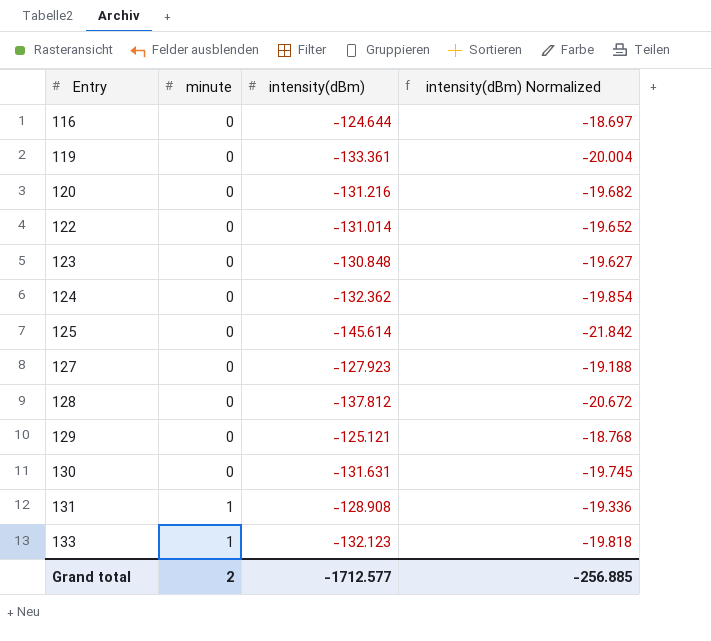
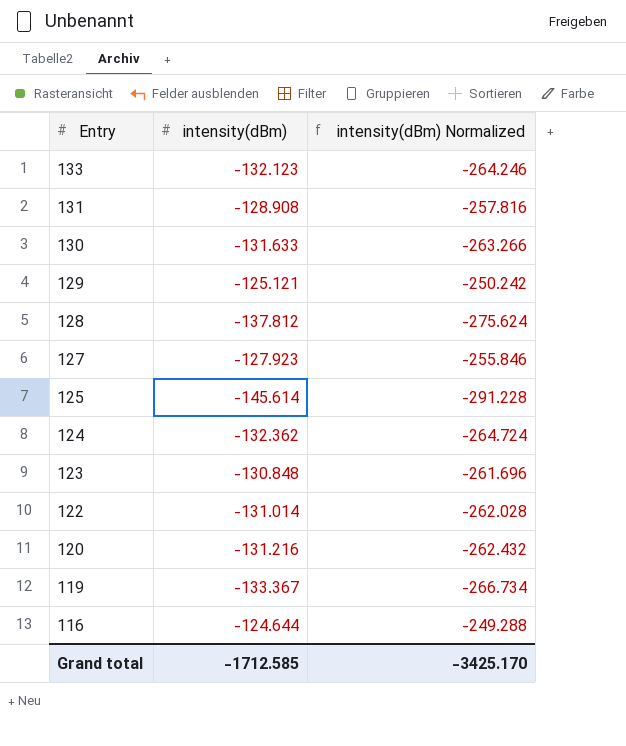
row order: Entry ascending -> Entry descending
column minute | position: 2 -> none
column intensity(dBm) Normalized | formula: [intensity(dBm)] * 0.15 -> [intensity(dBm)] * 2
130 | intensity(dBm): -131.631 -> -131.633
119 | intensity(dBm): -133.361 -> -133.367
Grand total | intensity(dBm): -1712.577 -> -1712.585
Grand total | intensity(dBm) Normalized: -256.885 -> -3425.170

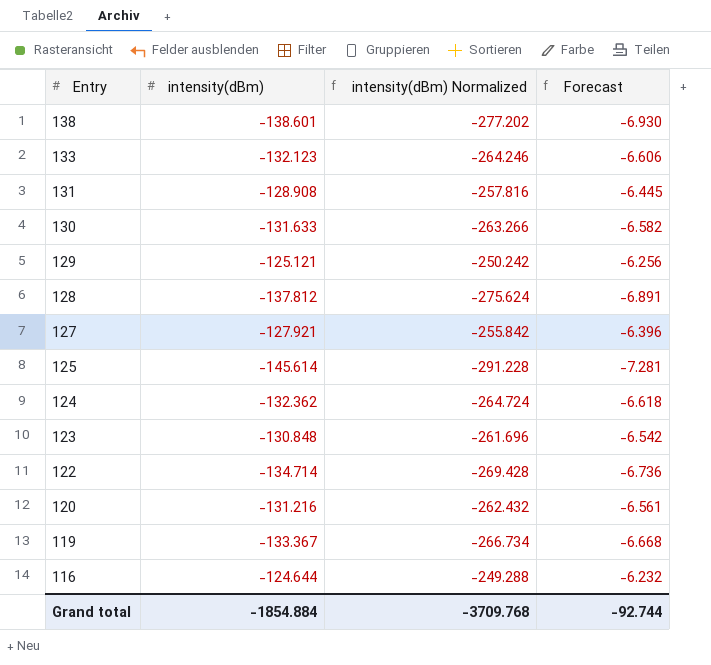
column Forecast | formula: none -> [intensity(dBm)] * 0.05
row 138: none -> -138.601 | -277.202 | -6.930
127 | intensity(dBm): -127.923 -> -127.921
127 | intensity(dBm) Normalized: -255.846 -> -255.842
122 | intensity(dBm): -131.014 -> -134.714
122 | intensity(dBm) Normalized: -262.028 -> -269.428
Grand total | intensity(dBm): -1712.585 -> -1854.884
Grand total | intensity(dBm) Normalized: -3425.170 -> -3709.768

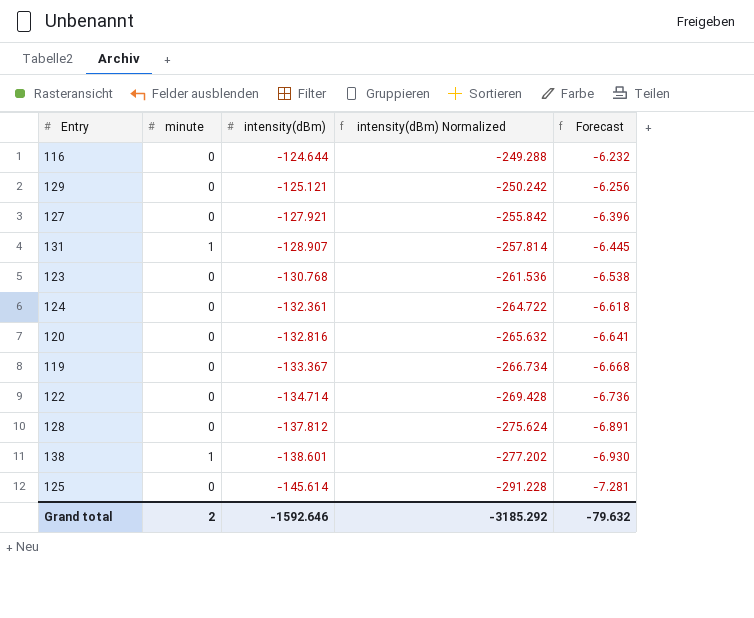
row order: Entry descending -> intensity(dBm) descending
column minute | position: none -> 2
row 133: -132.123 | -264.246 | -6.606 -> none
row 130: -131.633 | -263.266 | -6.582 -> none
131 | intensity(dBm): -128.908 -> -128.907
131 | intensity(dBm) Normalized: -257.816 -> -257.814
123 | intensity(dBm): -130.848 -> -130.768
123 | intensity(dBm) Normalized: -261.696 -> -261.536
123 | Forecast: -6.542 -> -6.538
124 | intensity(dBm): -132.362 -> -132.361
124 | intensity(dBm) Normalized: -264.724 -> -264.722
120 | intensity(dBm): -131.216 -> -132.816
120 | intensity(dBm) Normalized: -262.432 -> -265.632
120 | Forecast: -6.561 -> -6.641
Grand total | intensity(dBm): -1854.884 -> -1592.646
Grand total | intensity(dBm) Normalized: -3709.768 -> -3185.292
Grand total | Forecast: -92.744 -> -79.632

